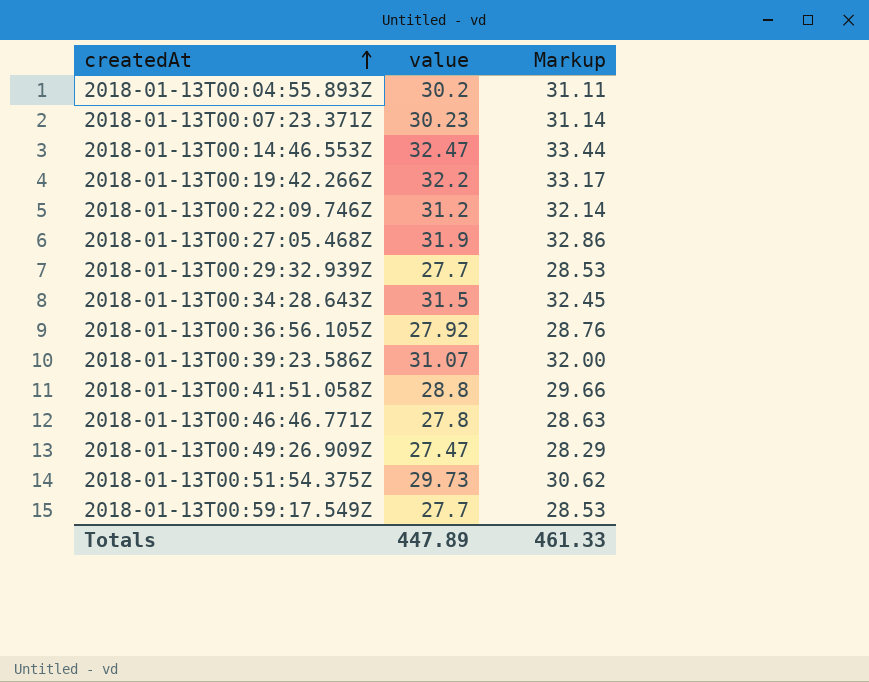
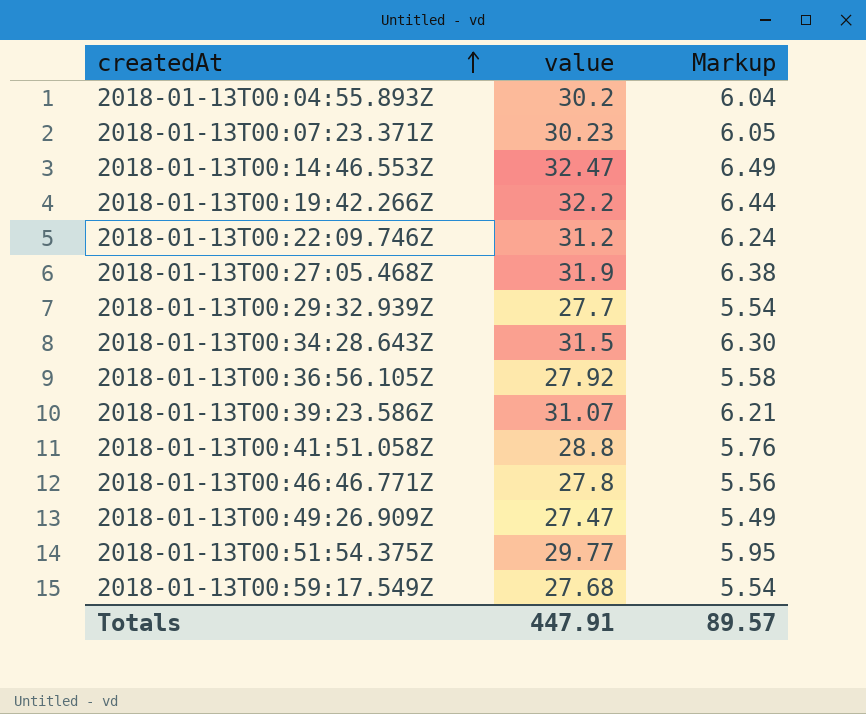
column Markup | formula: [value] * 1.03 -> [value] * 0.2
2018-01-13T00:51:54.375Z | value: 29.73 -> 29.77
2018-01-13T00:59:17.549Z | value: 27.7 -> 27.68
Totals | value: 447.89 -> 447.91
Totals | Markup: 461.33 -> 89.57

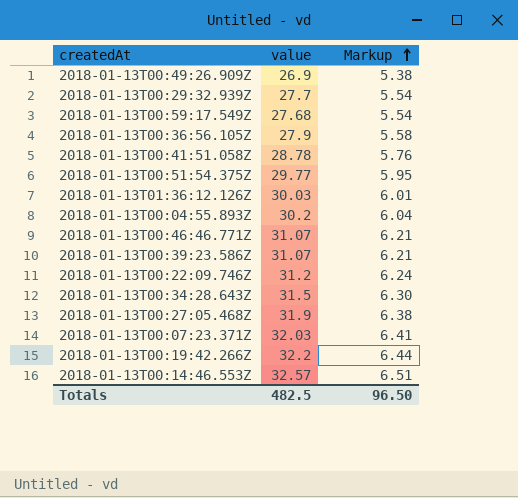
row order: createdAt ascending -> Markup ascending
2018-01-13T00:49:26.909Z | value: 27.47 -> 26.9
2018-01-13T00:49:26.909Z | Markup: 5.49 -> 5.38
2018-01-13T00:36:56.105Z | value: 27.92 -> 27.9
2018-01-13T00:41:51.058Z | value: 28.8 -> 28.78
row 2018-01-13T01:36:12.126Z: none -> 30.03 | 6.01
2018-01-13T00:46:46.771Z | value: 27.8 -> 31.07
2018-01-13T00:46:46.771Z | Markup: 5.56 -> 6.21
2018-01-13T00:07:23.371Z | value: 30.23 -> 32.03
2018-01-13T00:07:23.371Z | Markup: 6.05 -> 6.41
2018-01-13T00:14:46.553Z | value: 32.47 -> 32.57
2018-01-13T00:14:46.553Z | Markup: 6.49 -> 6.51
Totals | value: 447.91 -> 482.5
Totals | Markup: 89.57 -> 96.50

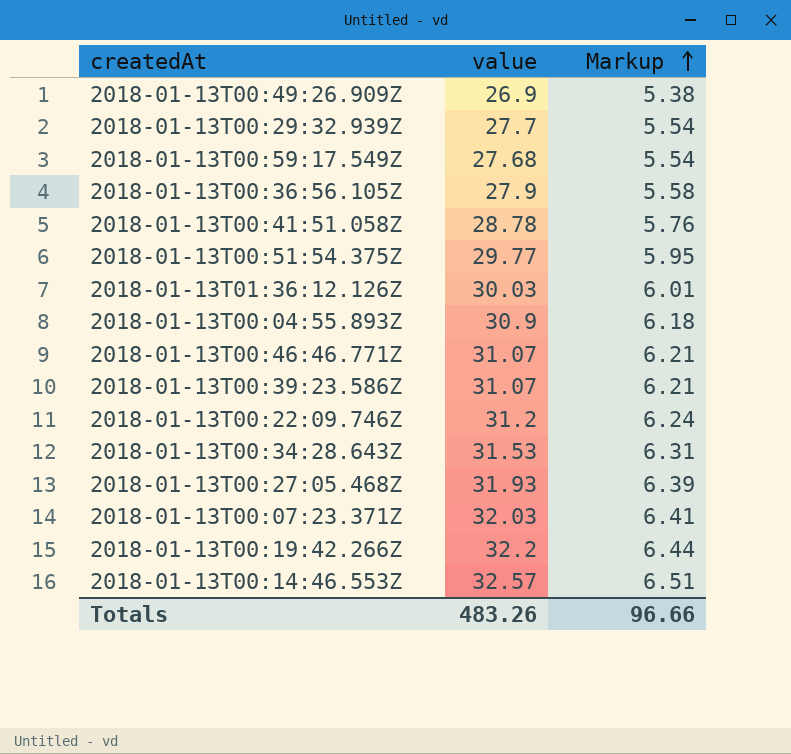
2018-01-13T00:04:55.893Z | value: 30.2 -> 30.9
2018-01-13T00:04:55.893Z | Markup: 6.04 -> 6.18
2018-01-13T00:34:28.643Z | value: 31.5 -> 31.53
2018-01-13T00:34:28.643Z | Markup: 6.30 -> 6.31
2018-01-13T00:27:05.468Z | value: 31.9 -> 31.93
2018-01-13T00:27:05.468Z | Markup: 6.38 -> 6.39
Totals | value: 482.5 -> 483.26
Totals | Markup: 96.50 -> 96.66

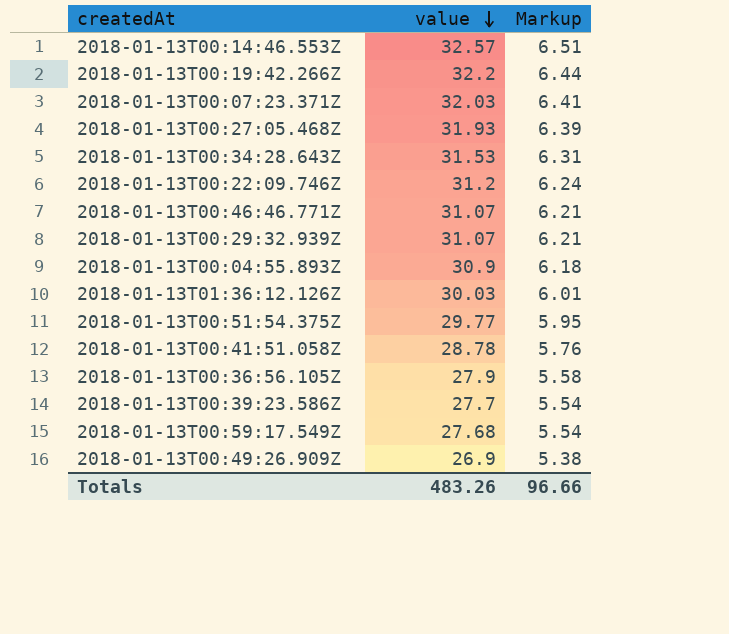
row order: Markup ascending -> value descending
2018-01-13T00:29:32.939Z | value: 27.7 -> 31.07
2018-01-13T00:29:32.939Z | Markup: 5.54 -> 6.21
2018-01-13T00:39:23.586Z | value: 31.07 -> 27.7
2018-01-13T00:39:23.586Z | Markup: 6.21 -> 5.54

